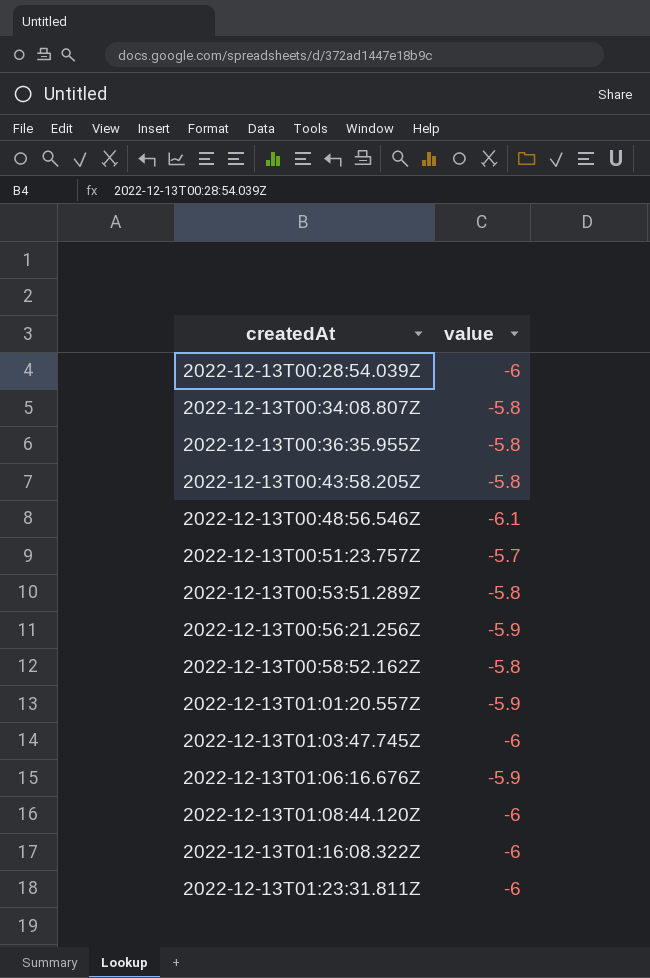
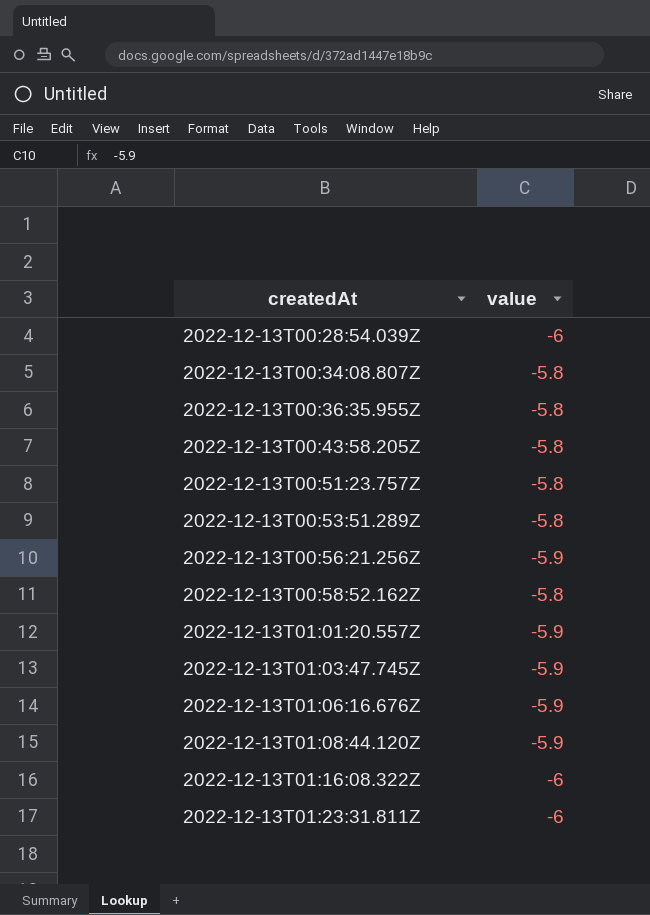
row 2022-12-13T00:48:56.546Z: -6.1 -> none
2022-12-13T00:51:23.757Z | value: -5.7 -> -5.8
2022-12-13T01:03:47.745Z | value: -6 -> -5.9
2022-12-13T01:08:44.120Z | value: -6 -> -5.9

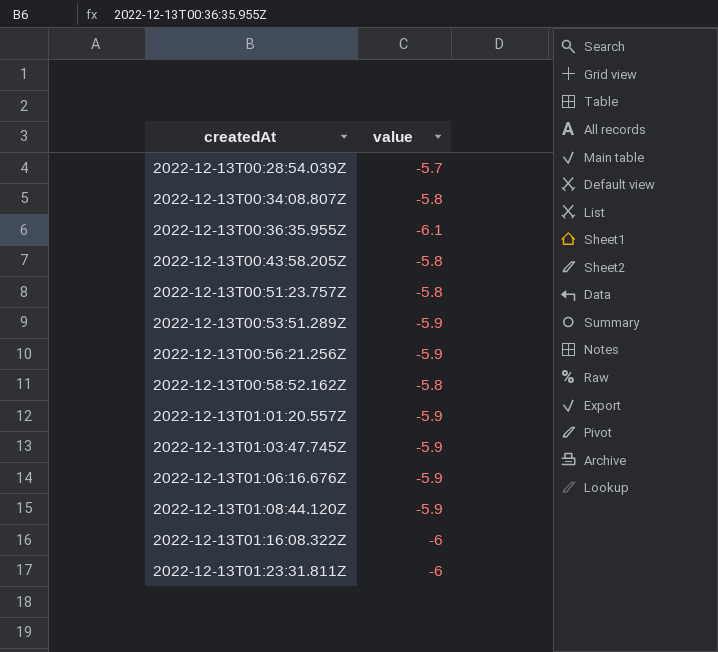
2022-12-13T00:28:54.039Z | value: -6 -> -5.7
2022-12-13T00:36:35.955Z | value: -5.8 -> -6.1
2022-12-13T00:53:51.289Z | value: -5.8 -> -5.9

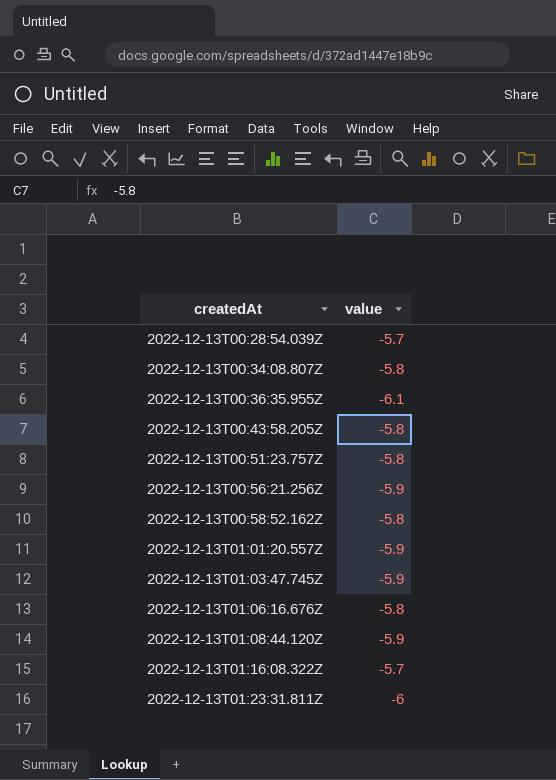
row 2022-12-13T00:53:51.289Z: -5.9 -> none
2022-12-13T01:06:16.676Z | value: -5.9 -> -5.8
2022-12-13T01:16:08.322Z | value: -6 -> -5.7

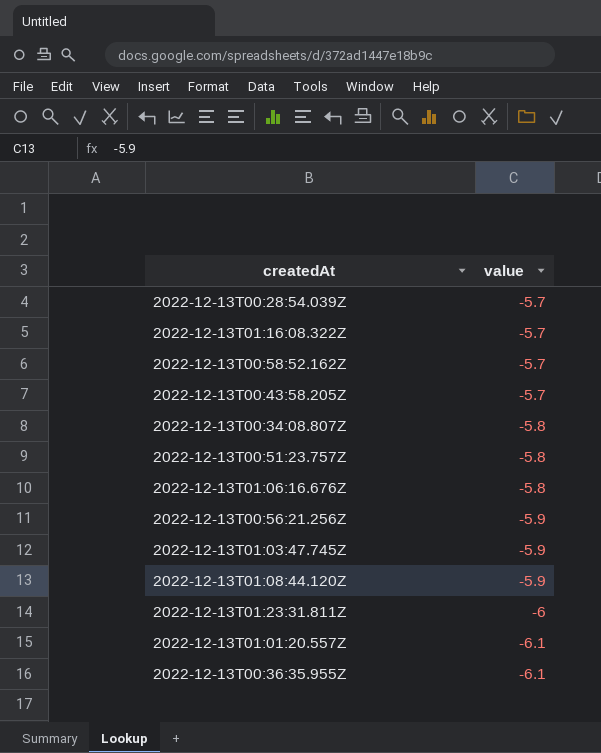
row order: createdAt ascending -> value descending
2022-12-13T00:58:52.162Z | value: -5.8 -> -5.7
2022-12-13T00:43:58.205Z | value: -5.8 -> -5.7
2022-12-13T01:01:20.557Z | value: -5.9 -> -6.1

